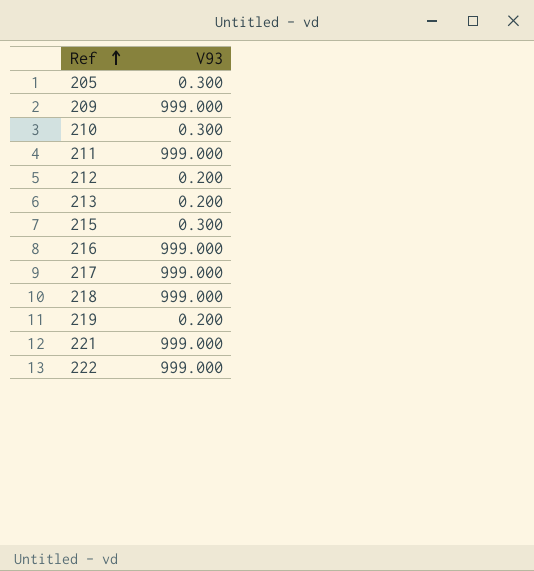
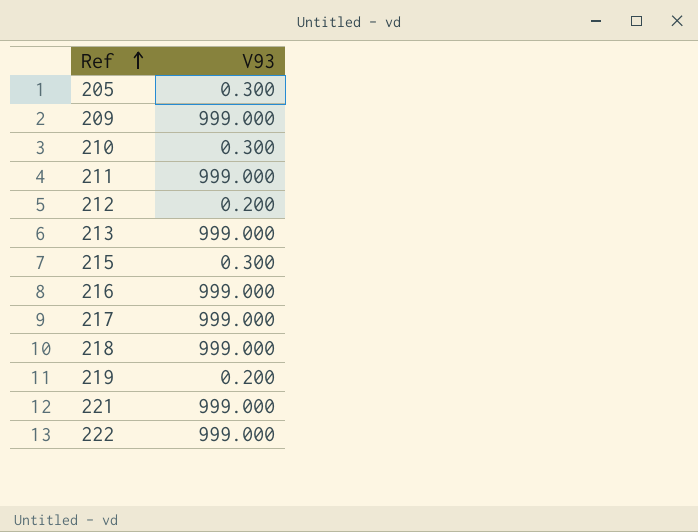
213 | V93: 0.200 -> 999.000

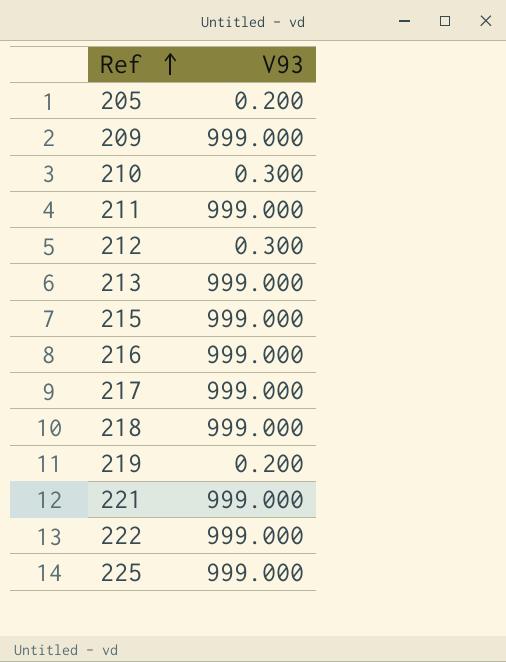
205 | V93: 0.300 -> 0.200
212 | V93: 0.200 -> 0.300
215 | V93: 0.300 -> 999.000
row 225: none -> 999.000

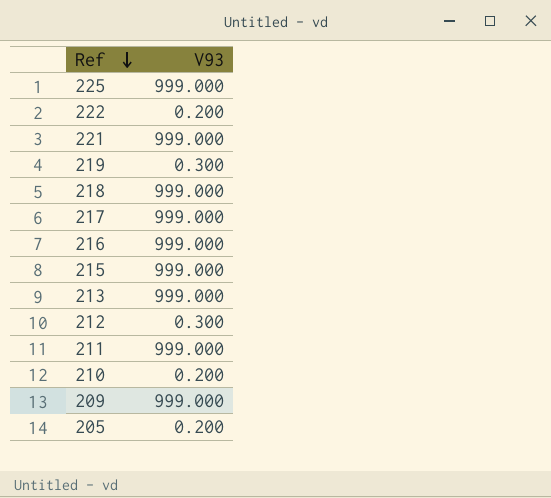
row order: Ref ascending -> Ref descending
222 | V93: 999.000 -> 0.200
219 | V93: 0.200 -> 0.300
210 | V93: 0.300 -> 0.200

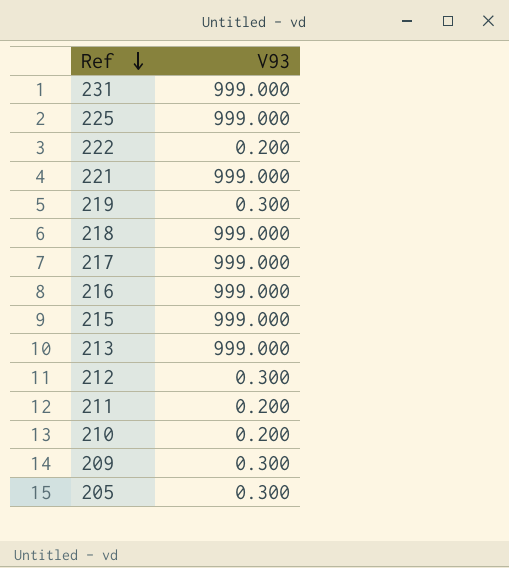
row 231: none -> 999.000
211 | V93: 999.000 -> 0.200
209 | V93: 999.000 -> 0.300
205 | V93: 0.200 -> 0.300

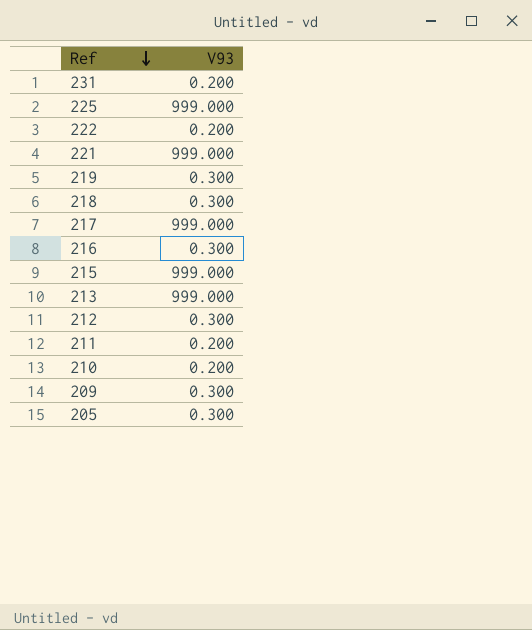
231 | V93: 999.000 -> 0.200
218 | V93: 999.000 -> 0.300
216 | V93: 999.000 -> 0.300

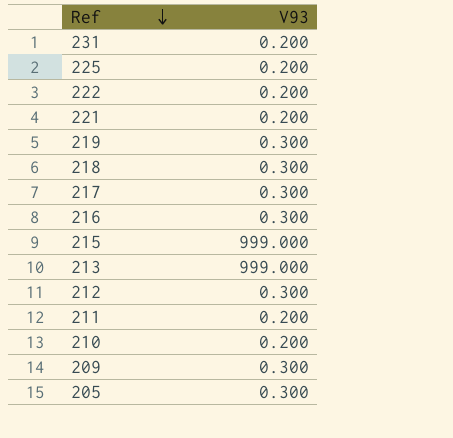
225 | V93: 999.000 -> 0.200
221 | V93: 999.000 -> 0.200
217 | V93: 999.000 -> 0.300

